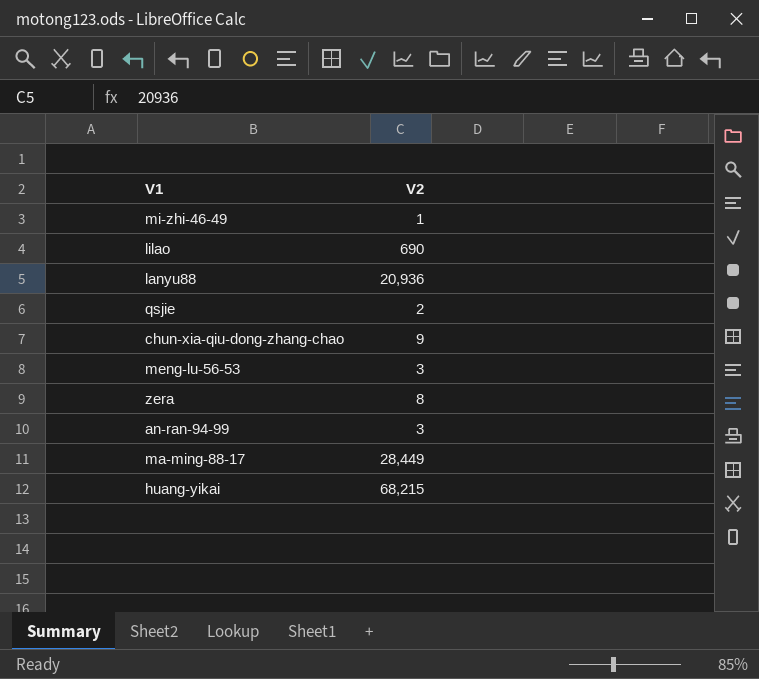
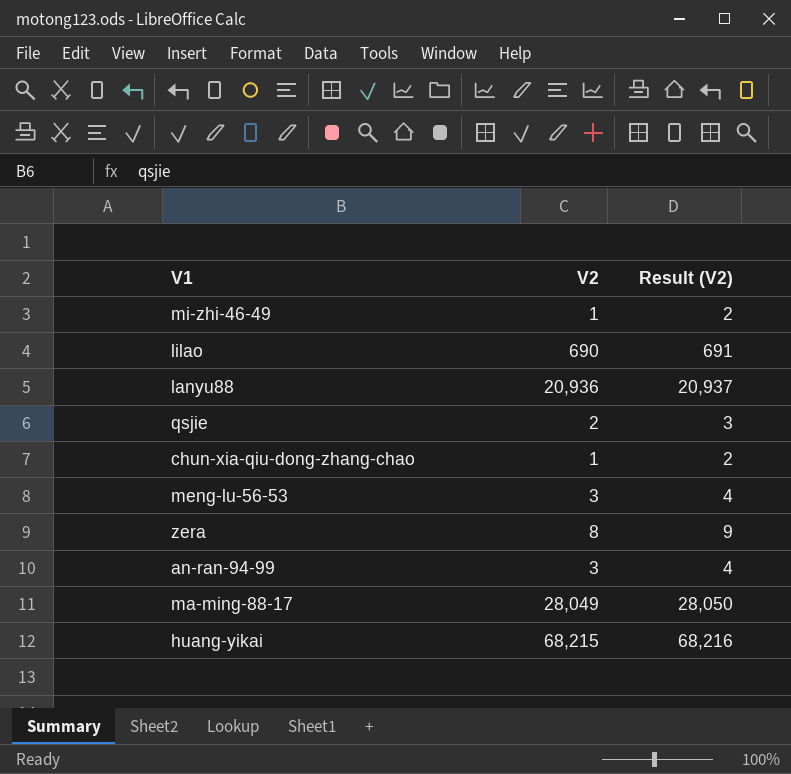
column Result (V2) | formula: none -> [V2] + 1
chun-xia-qiu-dong-zhang-chao | V2: 9 -> 1
ma-ming-88-17 | V2: 28,449 -> 28,049

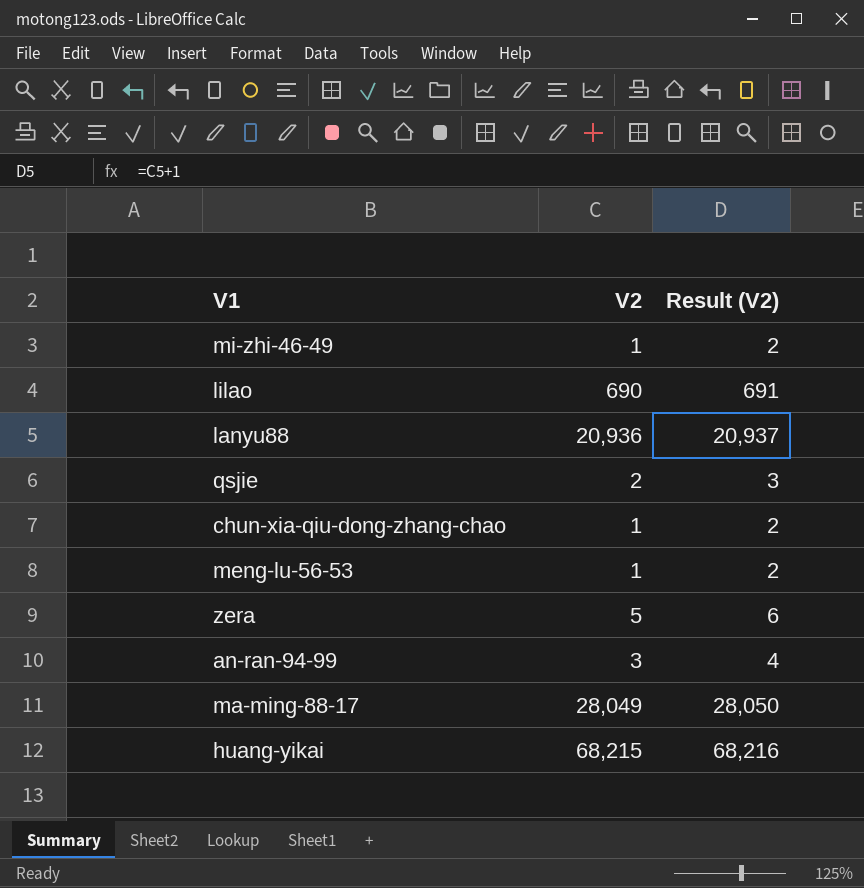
meng-lu-56-53 | V2: 3 -> 1
meng-lu-56-53 | Result (V2): 4 -> 2
zera | V2: 8 -> 5
zera | Result (V2): 9 -> 6

